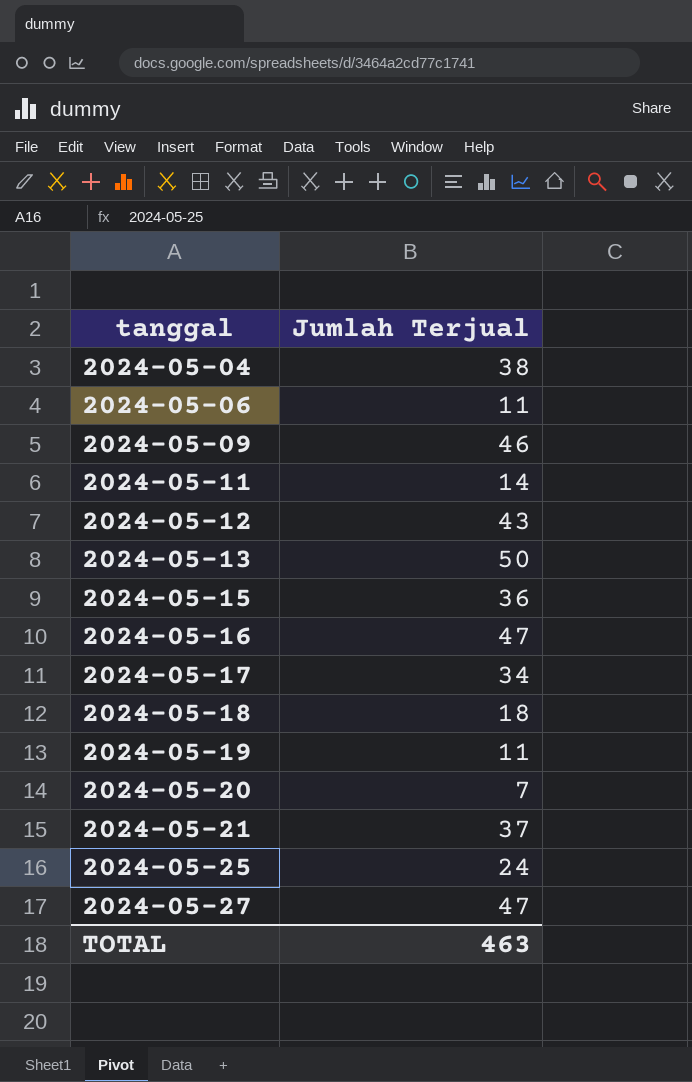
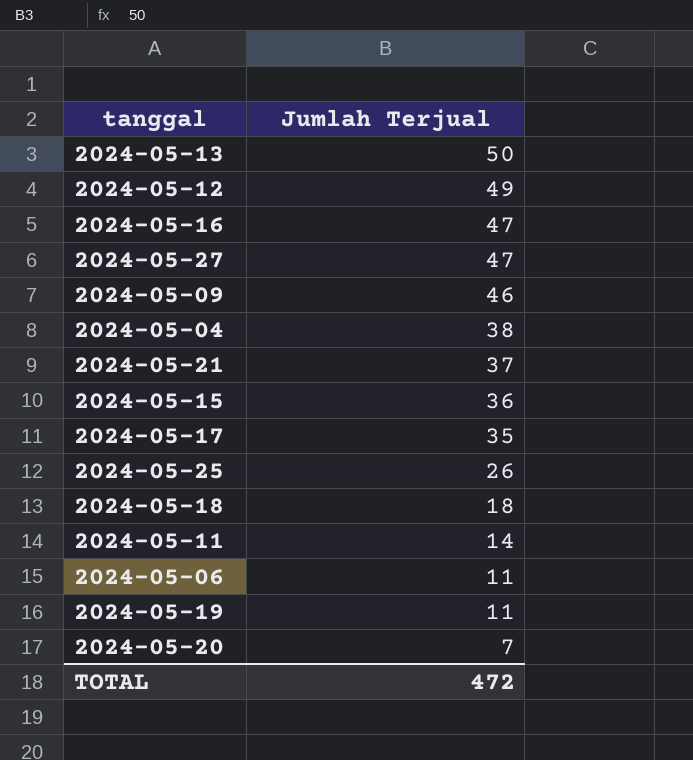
row order: tanggal ascending -> Jumlah Terjual descending
2024-05-12 | Jumlah Terjual: 43 -> 49
2024-05-17 | Jumlah Terjual: 34 -> 35
2024-05-25 | Jumlah Terjual: 24 -> 26
TOTAL | Jumlah Terjual: 463 -> 472

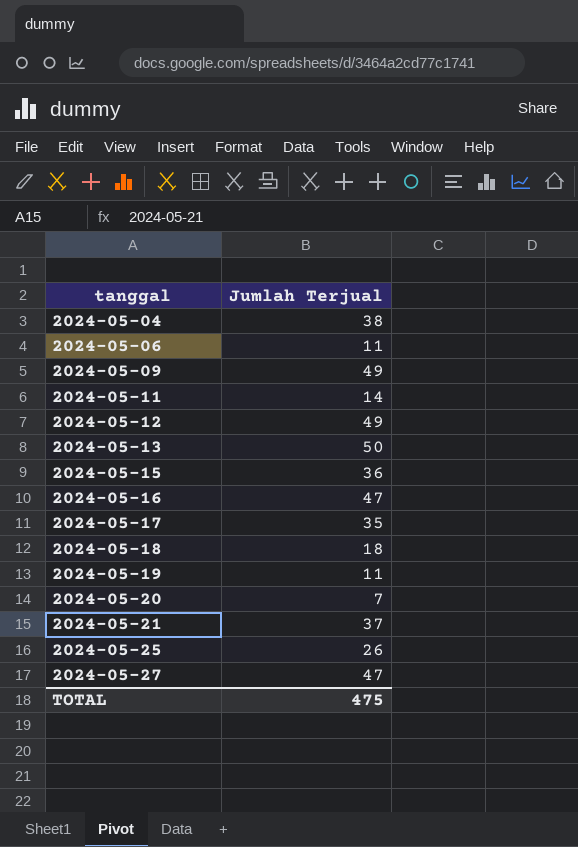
row order: Jumlah Terjual descending -> tanggal ascending
2024-05-09 | Jumlah Terjual: 46 -> 49
TOTAL | Jumlah Terjual: 472 -> 475

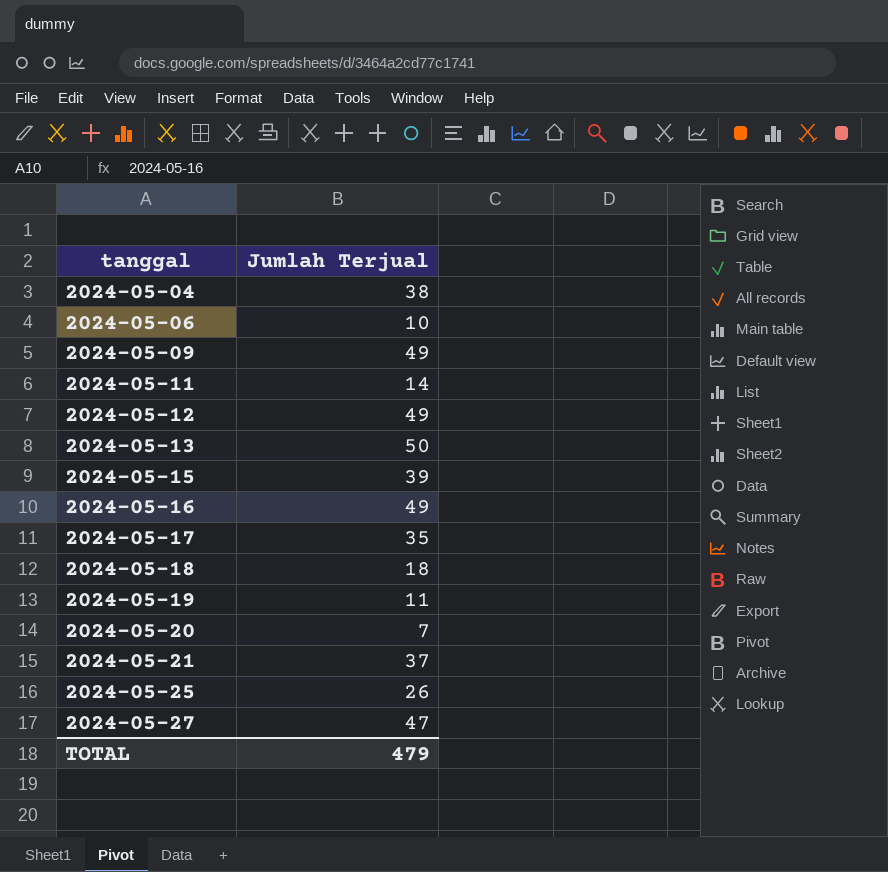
2024-05-06 | Jumlah Terjual: 11 -> 10
2024-05-15 | Jumlah Terjual: 36 -> 39
2024-05-16 | Jumlah Terjual: 47 -> 49
TOTAL | Jumlah Terjual: 475 -> 479

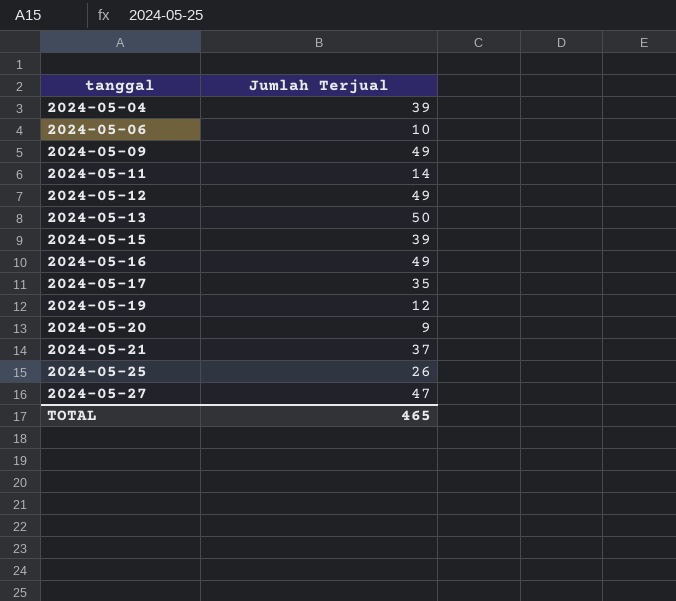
row 2024-05-18: 18 -> none
2024-05-04 | Jumlah Terjual: 38 -> 39
2024-05-19 | Jumlah Terjual: 11 -> 12
2024-05-20 | Jumlah Terjual: 7 -> 9
TOTAL | Jumlah Terjual: 479 -> 465

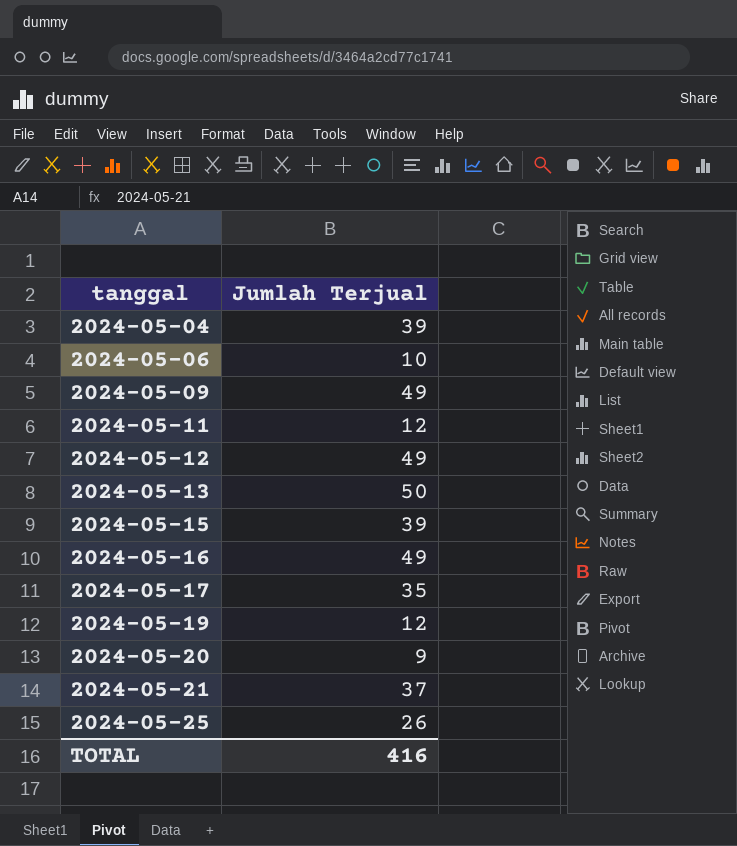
row 2024-05-27: 47 -> none
2024-05-11 | Jumlah Terjual: 14 -> 12
TOTAL | Jumlah Terjual: 465 -> 416

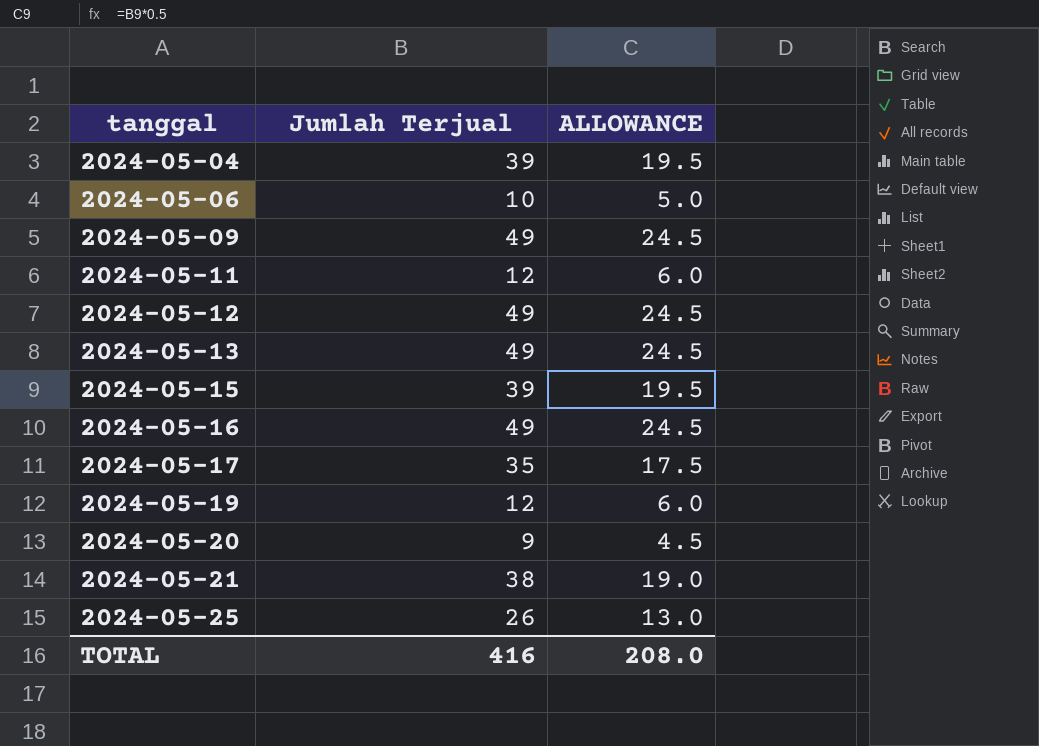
column ALLOWANCE | formula: none -> [Jumlah Terjual] * 0.5
2024-05-13 | Jumlah Terjual: 50 -> 49
2024-05-21 | Jumlah Terjual: 37 -> 38

